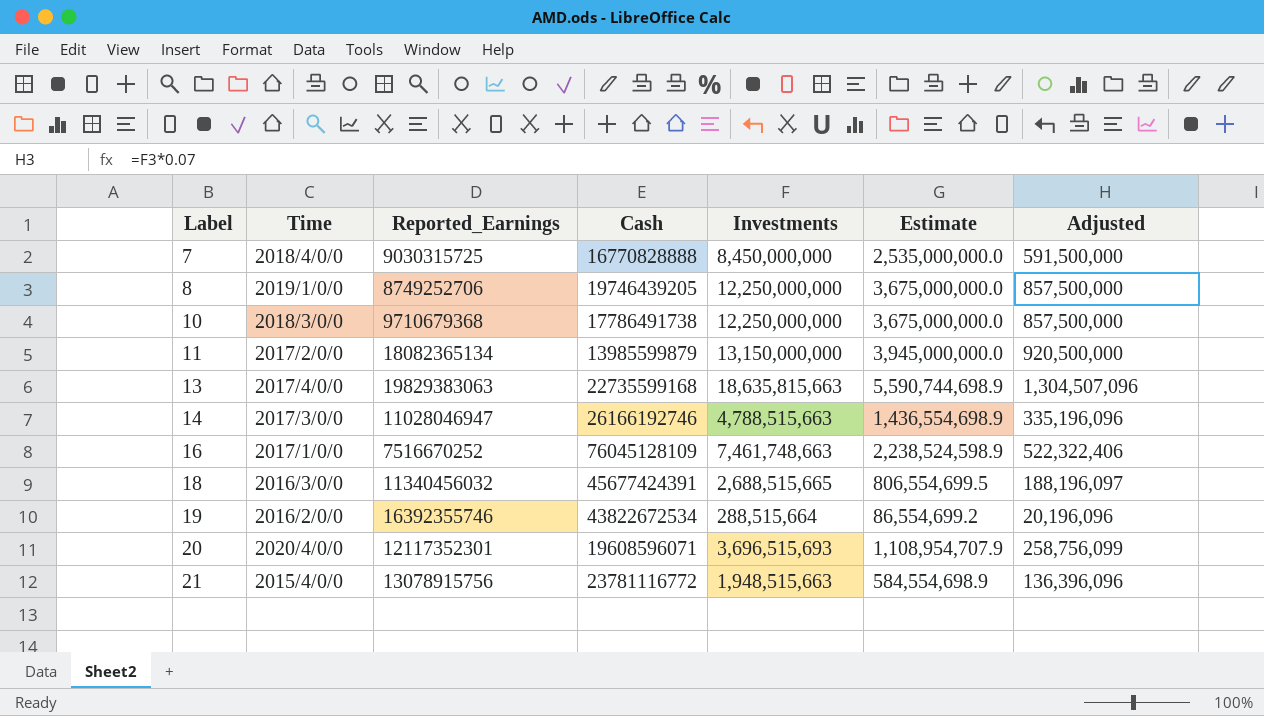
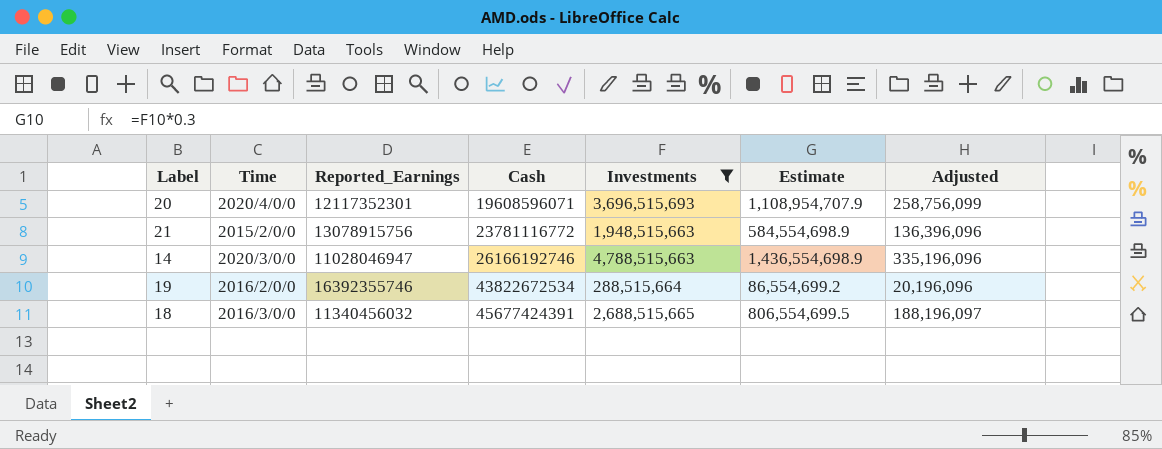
filter: none -> Investments <= 4,788,515,663
row order: Label ascending -> Cash ascending
21 | Time: 2015/4/0/0 -> 2015/2/0/0
14 | Time: 2017/3/0/0 -> 2020/3/0/0

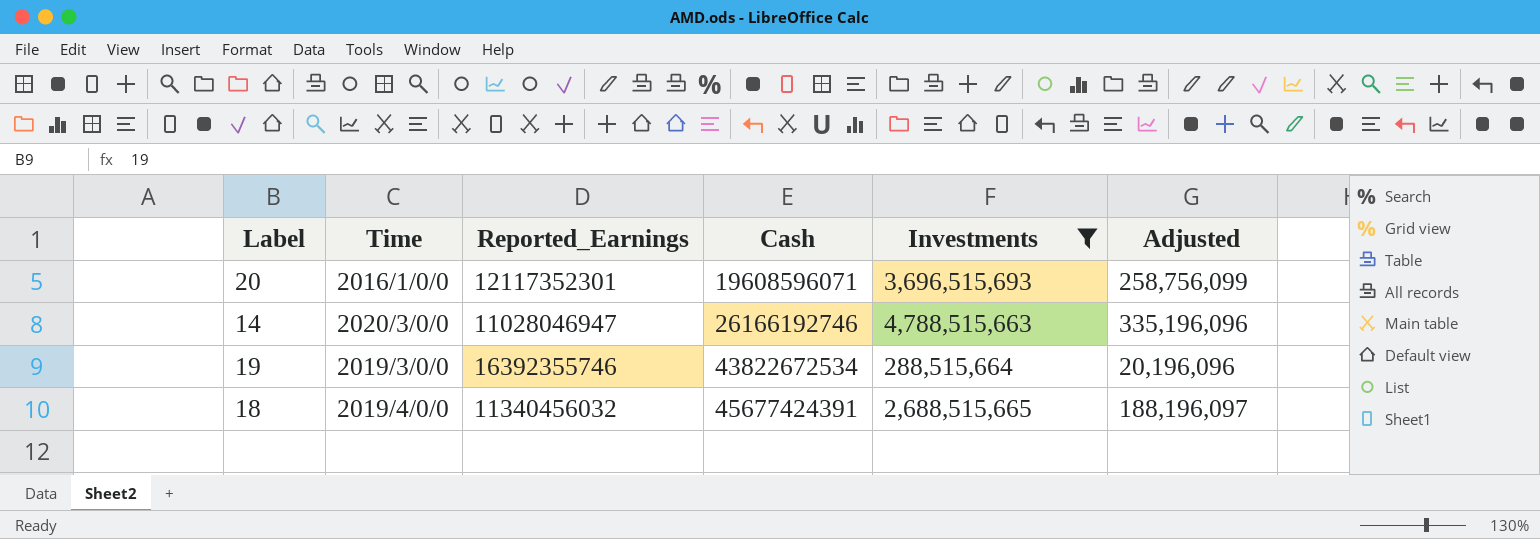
column Estimate | formula: [Investments] * 0.3 -> none
row 21: 2015/2/0/0 | 13078915756 | 23781116772 | 1,948,515,663 | 584,554,698.9 | 136,396,096 -> none
20 | Time: 2020/4/0/0 -> 2016/1/0/0
19 | Time: 2016/2/0/0 -> 2019/3/0/0
18 | Time: 2016/3/0/0 -> 2019/4/0/0

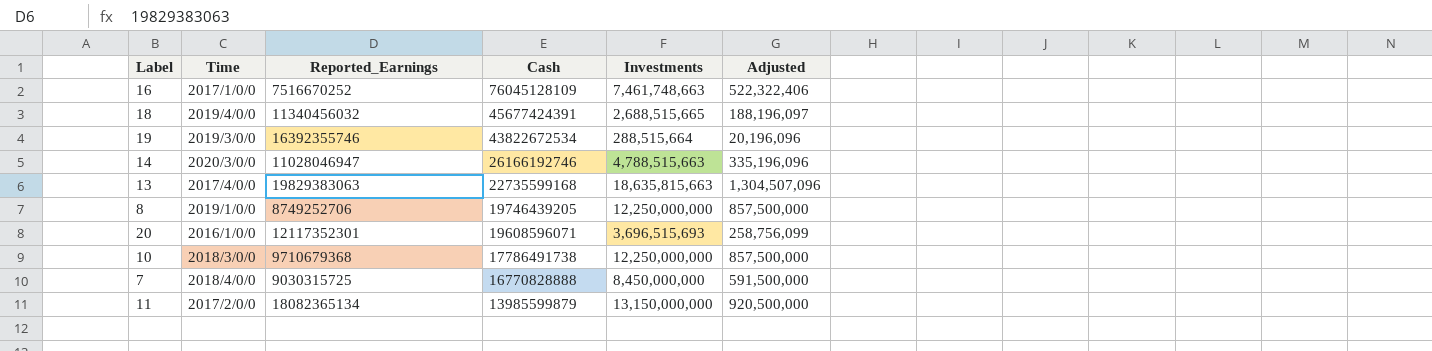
filter: Investments <= 4,788,515,663 -> none
row order: Cash ascending -> Cash descending

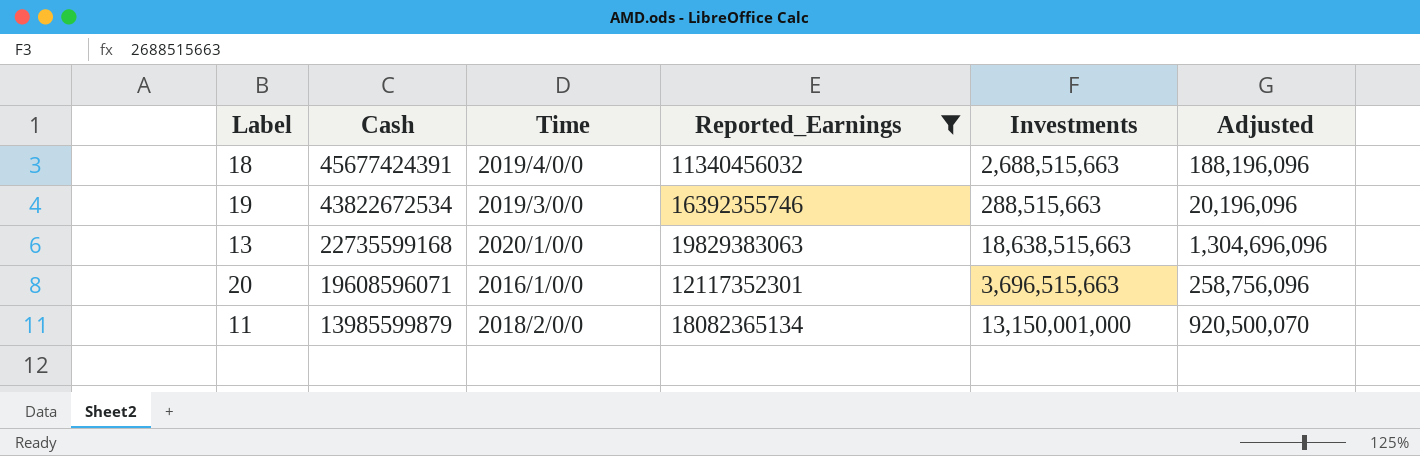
filter: none -> Reported_Earnings >= 11340456032
column Cash | position: 4 -> 2
18 | Investments: 2,688,515,665 -> 2,688,515,663
18 | Adjusted: 188,196,097 -> 188,196,096
19 | Investments: 288,515,664 -> 288,515,663
13 | Time: 2017/4/0/0 -> 2020/1/0/0
13 | Investments: 18,635,815,663 -> 18,638,515,663
13 | Adjusted: 1,304,507,096 -> 1,304,696,096
20 | Investments: 3,696,515,693 -> 3,696,515,663
20 | Adjusted: 258,756,099 -> 258,756,096
11 | Time: 2017/2/0/0 -> 2018/2/0/0
11 | Investments: 13,150,000,000 -> 13,150,001,000
11 | Adjusted: 920,500,000 -> 920,500,070

